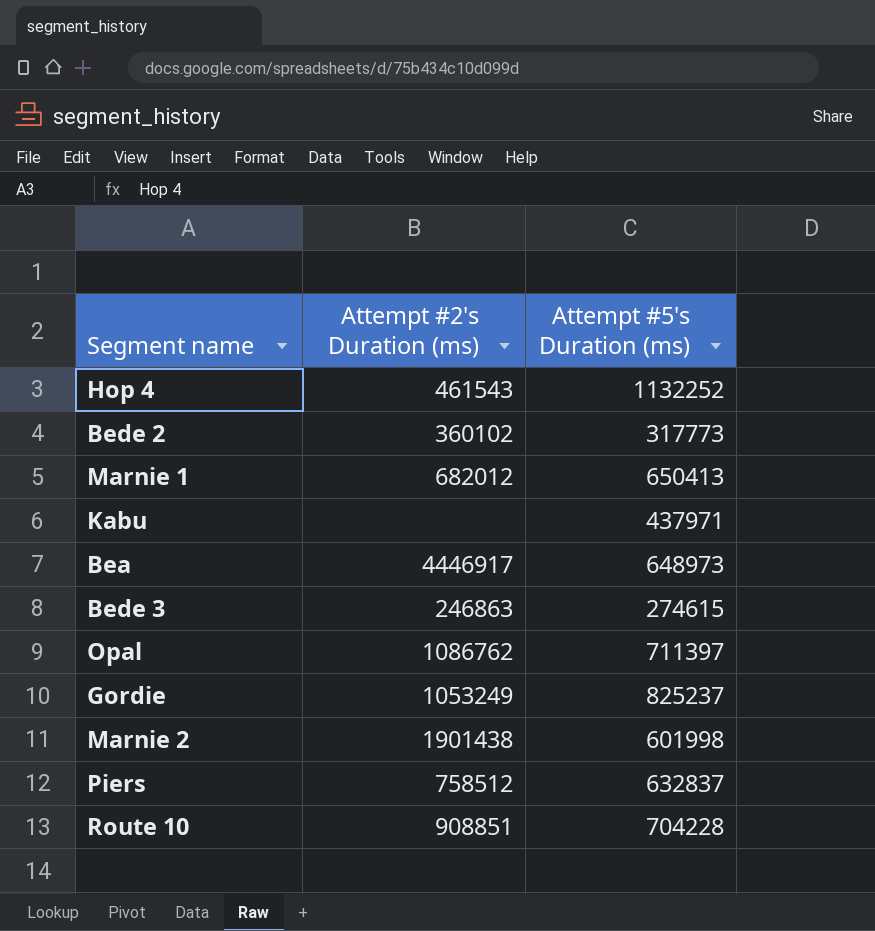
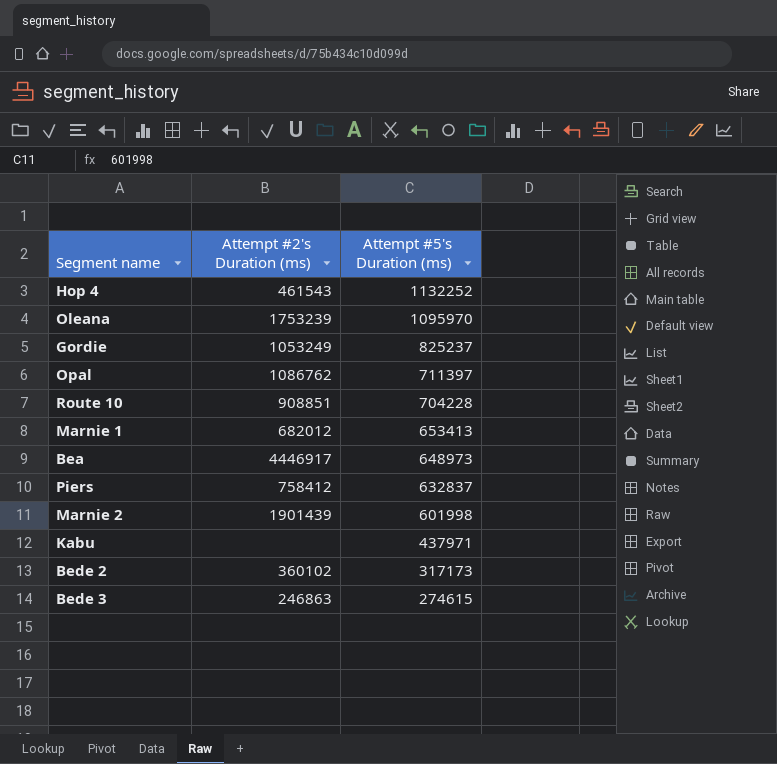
row order: none -> Attempt #5's Duration (ms) descending
row Oleana: none -> 1753239 | 1095970
Marnie 1 | Attempt #5's Duration (ms): 650413 -> 653413
Piers | Attempt #2's Duration (ms): 758512 -> 758412
Marnie 2 | Attempt #2's Duration (ms): 1901438 -> 1901439
Bede 2 | Attempt #5's Duration (ms): 317773 -> 317173

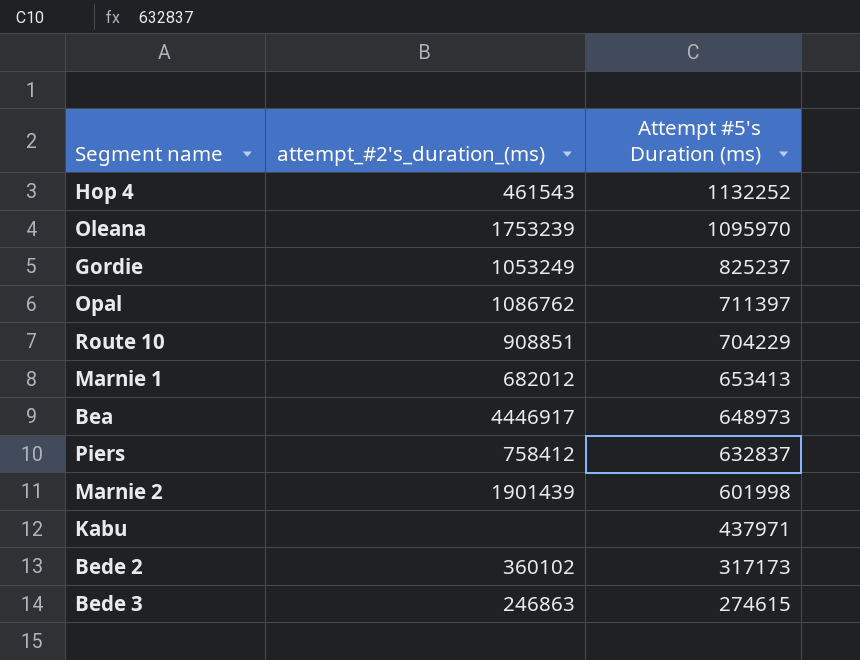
column name: Attempt #2's Duration (ms) -> attempt_#2's_duration_(ms)
Route 10 | Attempt #5's Duration (ms): 704228 -> 704229

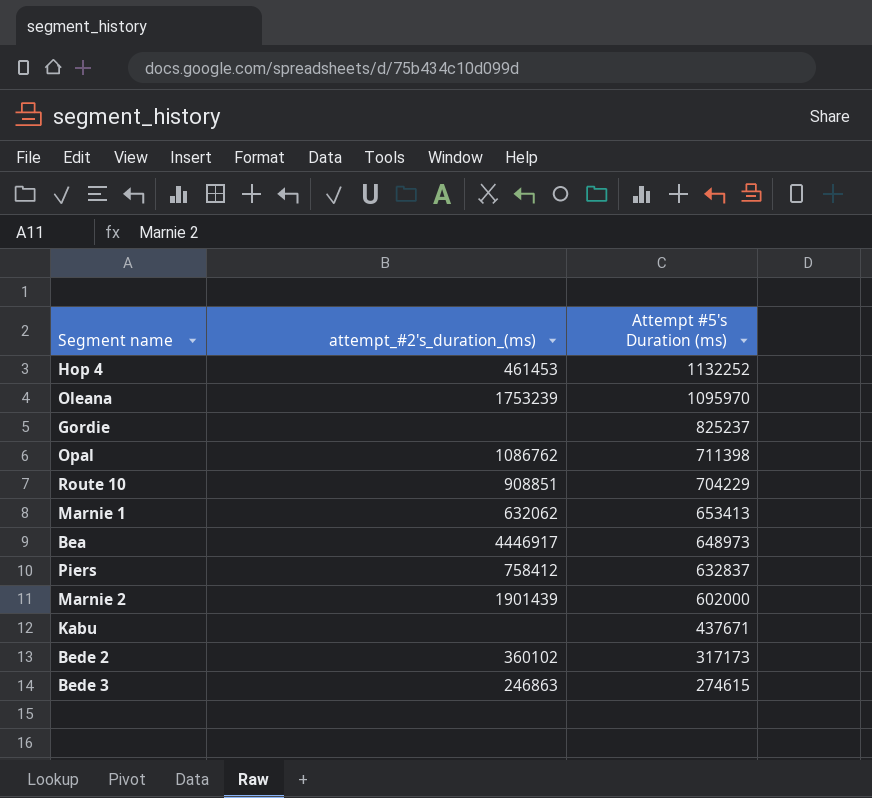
Hop 4 | attempt_#2's_duration_(ms): 461543 -> 461453
Gordie | attempt_#2's_duration_(ms): 1053249 -> none
Opal | Attempt #5's Duration (ms): 711397 -> 711398
Marnie 1 | attempt_#2's_duration_(ms): 682012 -> 632062
Marnie 2 | Attempt #5's Duration (ms): 601998 -> 602000
Kabu | Attempt #5's Duration (ms): 437971 -> 437671

